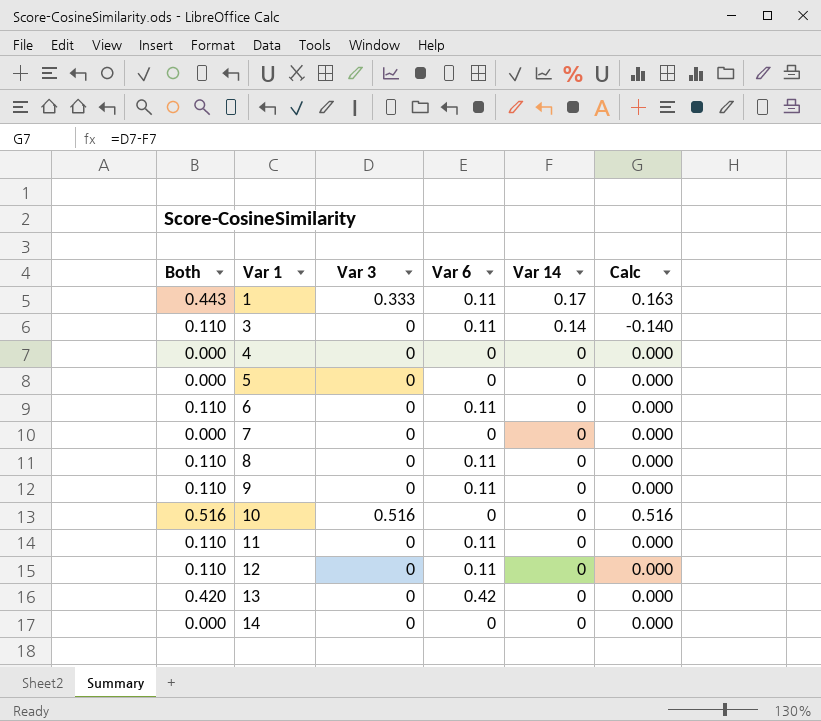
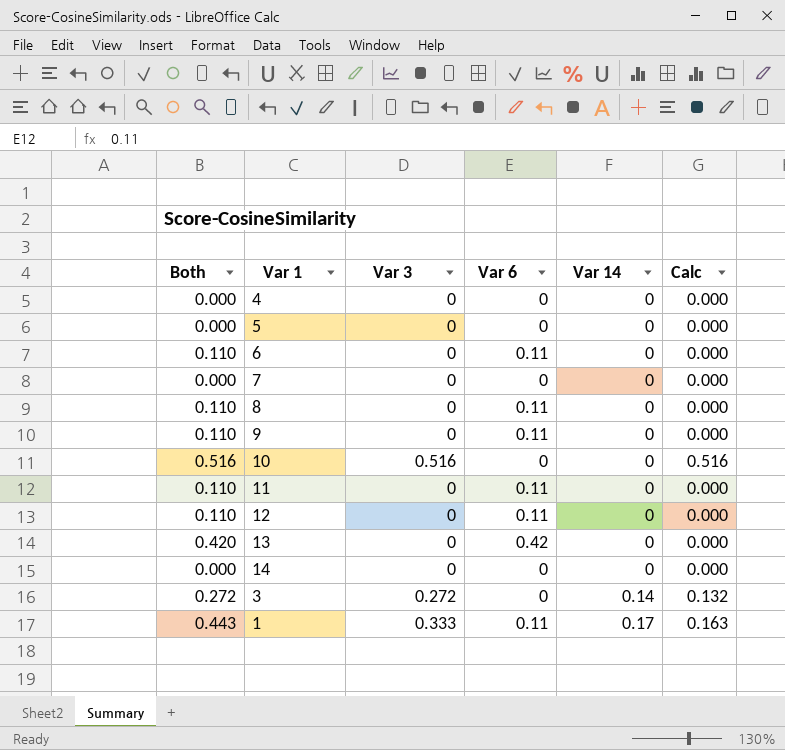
row order: Var 1 ascending -> Var 14 ascending
3 | Both: 0.110 -> 0.272
3 | Var 3: 0 -> 0.272
3 | Var 6: 0.11 -> 0
3 | Calc: -0.140 -> 0.132

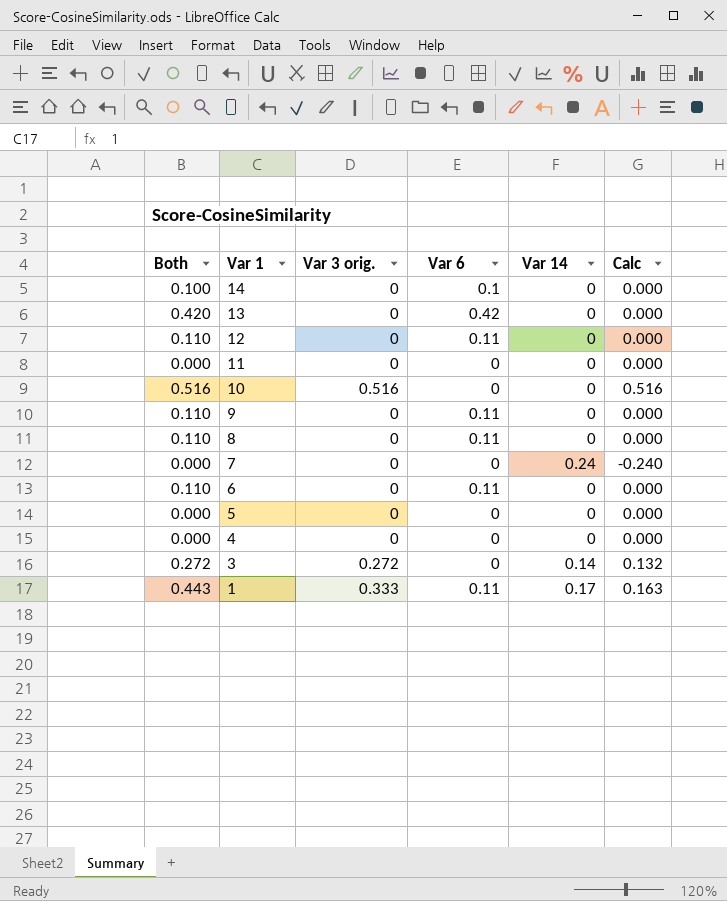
row order: Var 14 ascending -> Var 1 descending
column name: Var 3 -> Var 3 orig.
14 | Both: 0.000 -> 0.100
14 | Var 6: 0 -> 0.1
11 | Both: 0.110 -> 0.000
11 | Var 6: 0.11 -> 0
7 | Var 14: 0 -> 0.24
7 | Calc: 0.000 -> -0.240

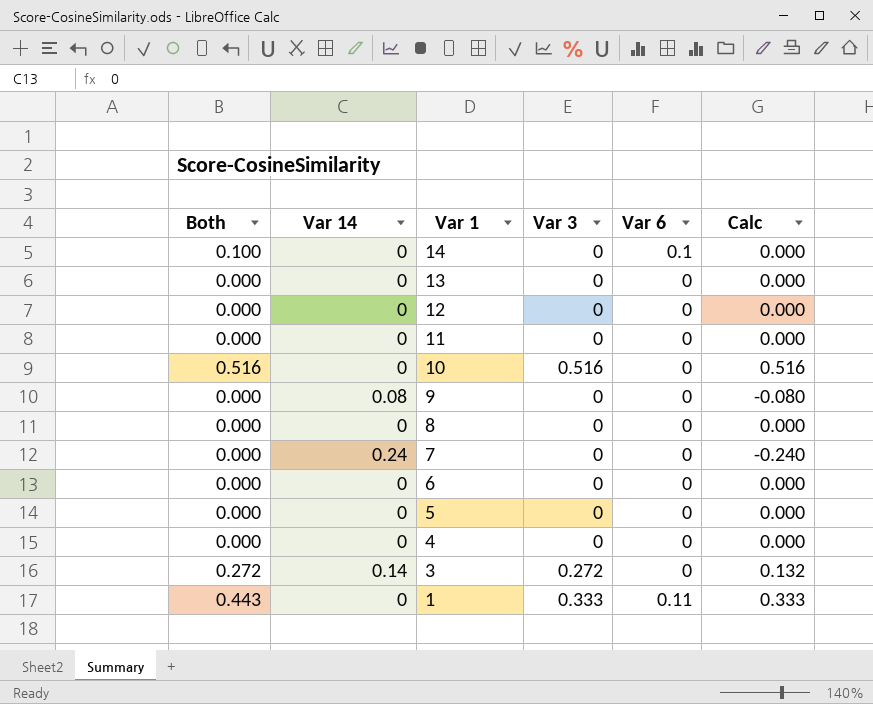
column Var 14 | position: 5 -> 2
column name: Var 3 orig. -> Var 3
13 | Both: 0.420 -> 0.000
13 | Var 6: 0.42 -> 0
12 | Both: 0.110 -> 0.000
12 | Var 6: 0.11 -> 0
9 | Both: 0.110 -> 0.000
9 | Var 14: 0 -> 0.08
9 | Var 6: 0.11 -> 0
9 | Calc: 0.000 -> -0.080
8 | Both: 0.110 -> 0.000
8 | Var 6: 0.11 -> 0
6 | Both: 0.110 -> 0.000
6 | Var 6: 0.11 -> 0
1 | Var 14: 0.17 -> 0
1 | Calc: 0.163 -> 0.333

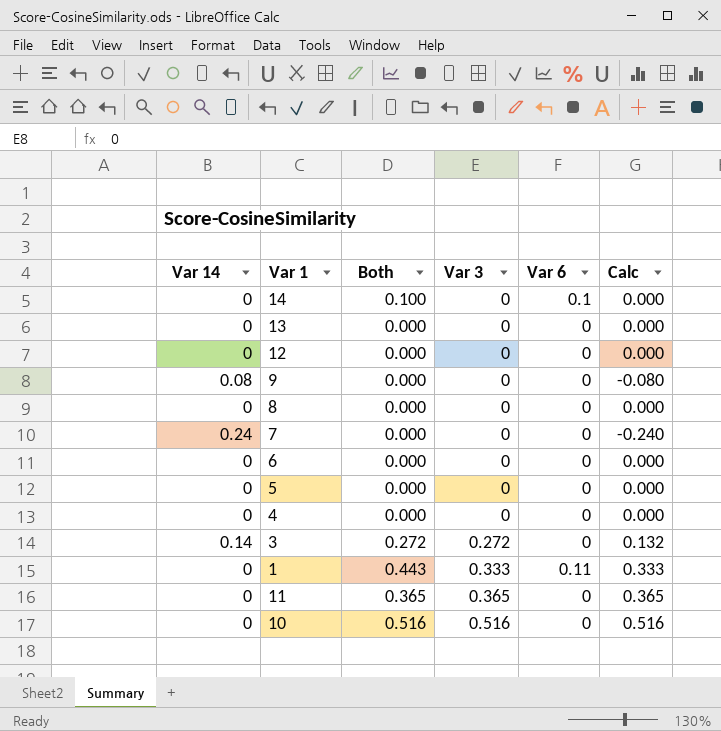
row order: Var 1 descending -> Var 3 ascending
column Both | position: 1 -> 3
11 | Both: 0.000 -> 0.365
11 | Var 3: 0 -> 0.365
11 | Calc: 0.000 -> 0.365

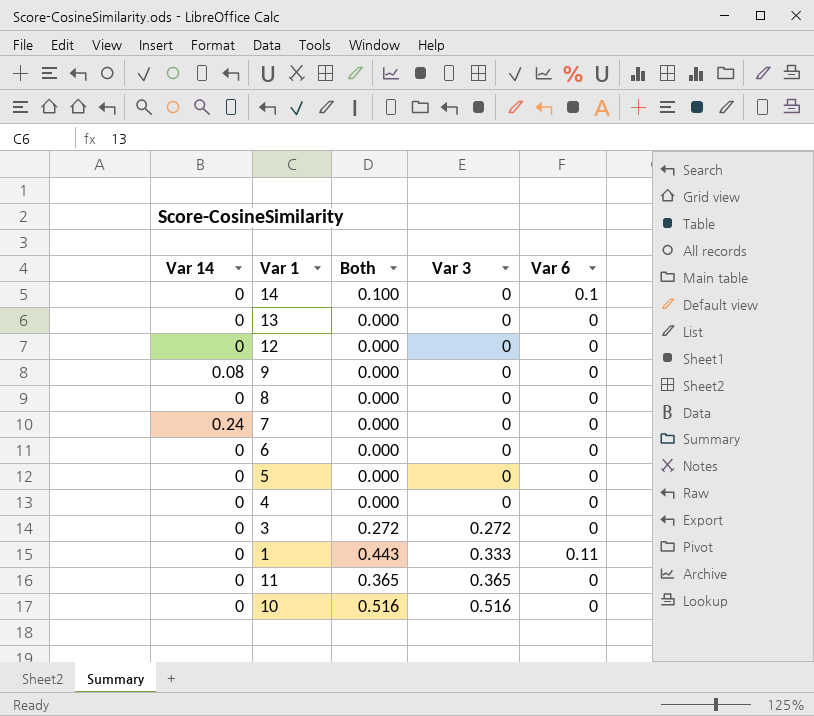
column Calc | formula: [Var 3] - [Var 14] -> none
3 | Var 14: 0.14 -> 0

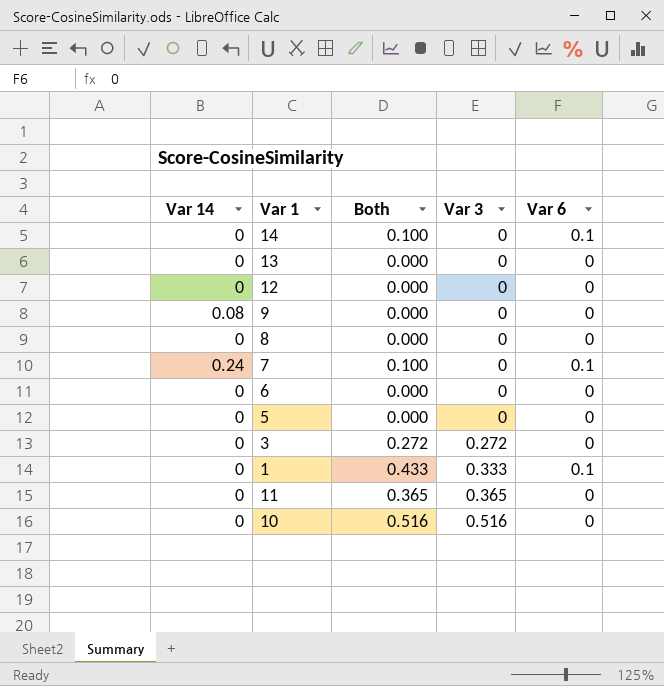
row 4: 0 | 0.000 | 0 | 0 -> none
7 | Both: 0.000 -> 0.100
7 | Var 6: 0 -> 0.1
1 | Both: 0.443 -> 0.433
1 | Var 6: 0.11 -> 0.1

